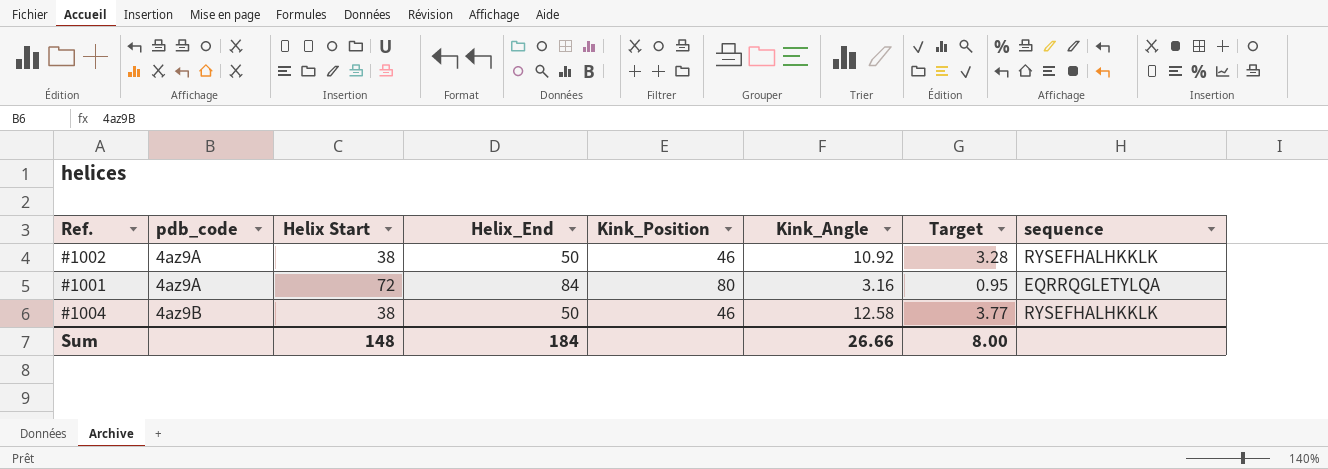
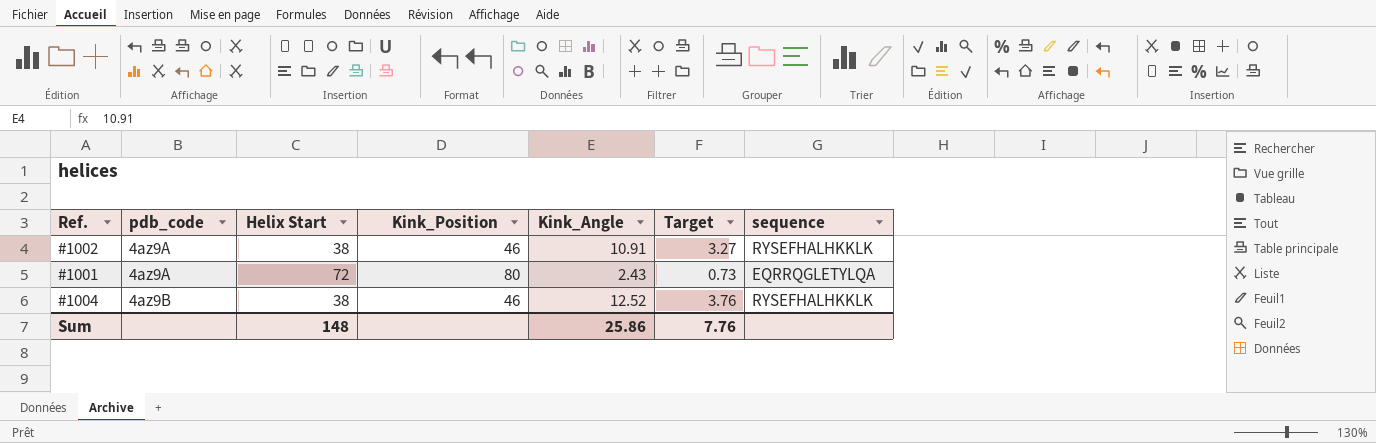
column Helix_End | position: 4 -> none
#1002 | Kink_Angle: 10.92 -> 10.91
#1002 | Target: 3.28 -> 3.27
#1001 | Kink_Angle: 3.16 -> 2.43
#1001 | Target: 0.95 -> 0.73
#1004 | Kink_Angle: 12.58 -> 12.52
#1004 | Target: 3.77 -> 3.76
Sum | Kink_Angle: 26.66 -> 25.86
Sum | Target: 8.00 -> 7.76

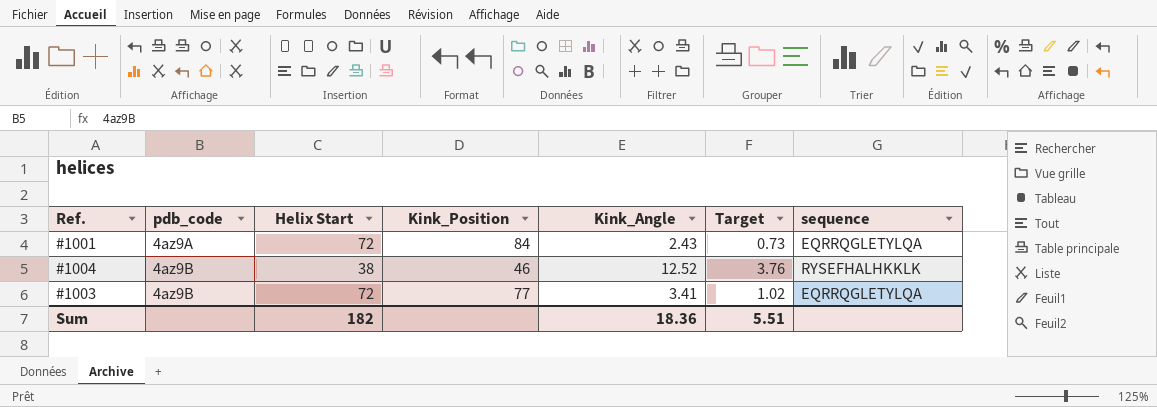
row #1002: 4az9A | 38 | 46 | 10.91 | 3.27 | RYSEFHALHKKLK -> none
#1001 | Kink_Position: 80 -> 84
row #1003: none -> 4az9B | 72 | 77 | 3.41 | 1.02 | EQRRQGLETYLQA
Sum | Helix Start: 148 -> 182
Sum | Kink_Angle: 25.86 -> 18.36
Sum | Target: 7.76 -> 5.51

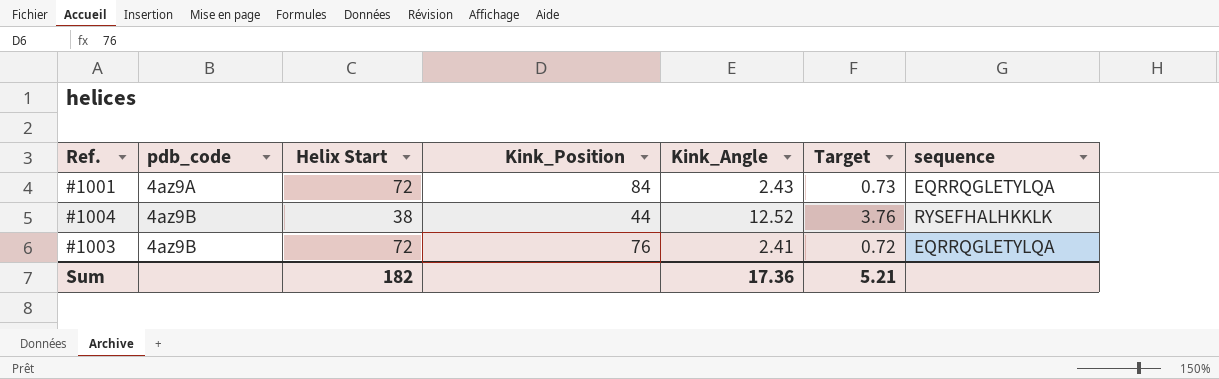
#1004 | Kink_Position: 46 -> 44
#1003 | Kink_Position: 77 -> 76
#1003 | Kink_Angle: 3.41 -> 2.41
#1003 | Target: 1.02 -> 0.72
Sum | Kink_Angle: 18.36 -> 17.36
Sum | Target: 5.51 -> 5.21

